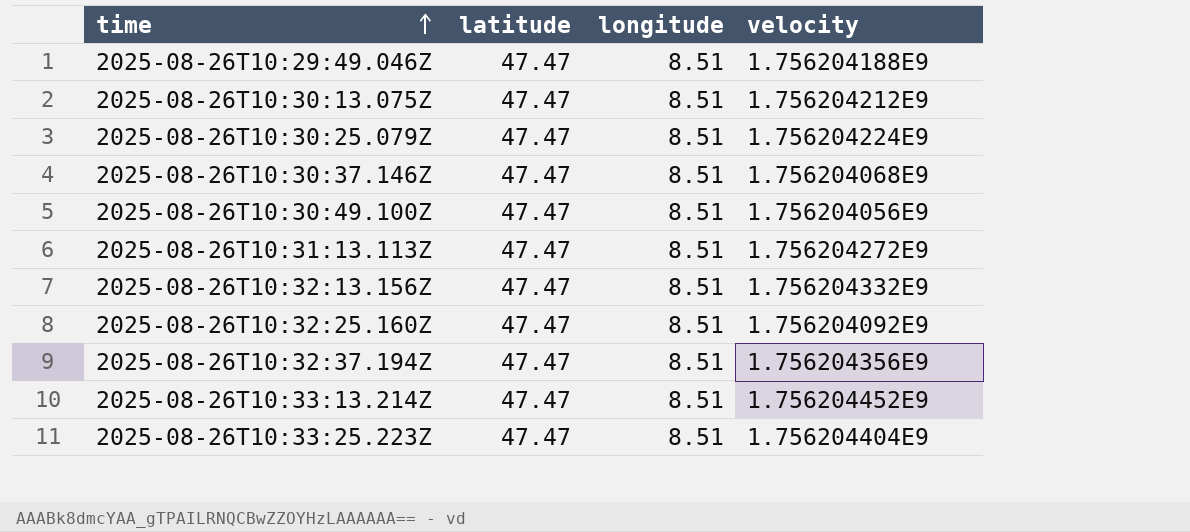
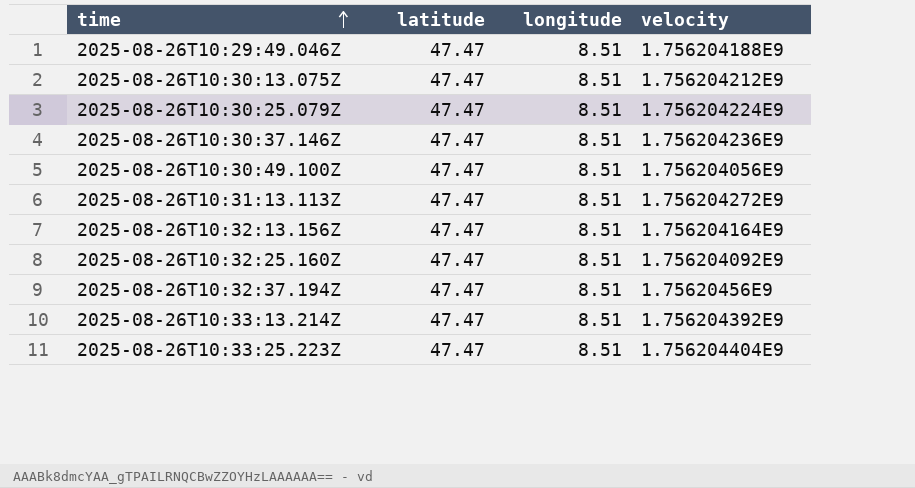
2025-08-26T10:30:37.146Z | velocity: 1.756204068E9 -> 1.756204236E9
2025-08-26T10:32:13.156Z | velocity: 1.756204332E9 -> 1.756204164E9
2025-08-26T10:32:37.194Z | velocity: 1.756204356E9 -> 1.75620456E9
2025-08-26T10:33:13.214Z | velocity: 1.756204452E9 -> 1.756204392E9

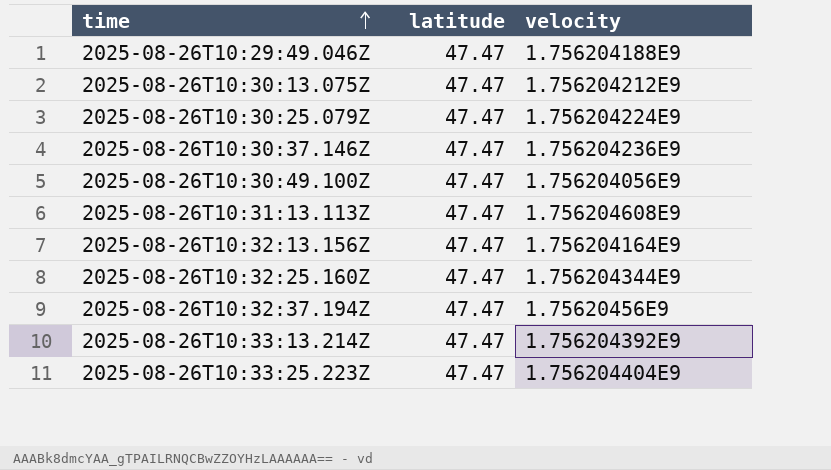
column longitude | position: 3 -> none
2025-08-26T10:31:13.113Z | velocity: 1.756204272E9 -> 1.756204608E9
2025-08-26T10:32:25.160Z | velocity: 1.756204092E9 -> 1.756204344E9

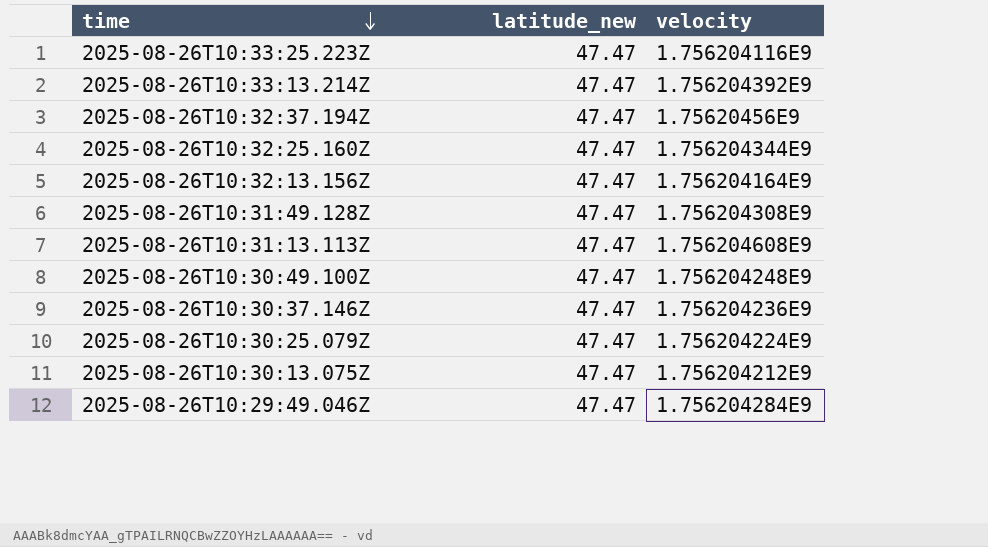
row order: time ascending -> time descending
column name: latitude -> latitude_new
2025-08-26T10:33:25.223Z | velocity: 1.756204404E9 -> 1.756204116E9
row 2025-08-26T10:31:49.128Z: none -> 47.47 | 1.756204308E9
2025-08-26T10:30:49.100Z | velocity: 1.756204056E9 -> 1.756204248E9
2025-08-26T10:29:49.046Z | velocity: 1.756204188E9 -> 1.756204284E9

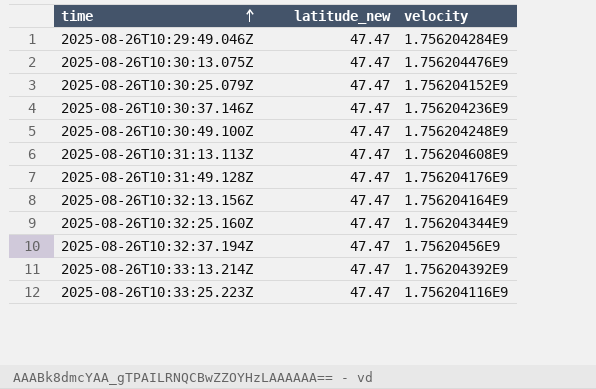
row order: time descending -> time ascending
2025-08-26T10:30:13.075Z | velocity: 1.756204212E9 -> 1.756204476E9
2025-08-26T10:30:25.079Z | velocity: 1.756204224E9 -> 1.756204152E9
2025-08-26T10:31:49.128Z | velocity: 1.756204308E9 -> 1.756204176E9

